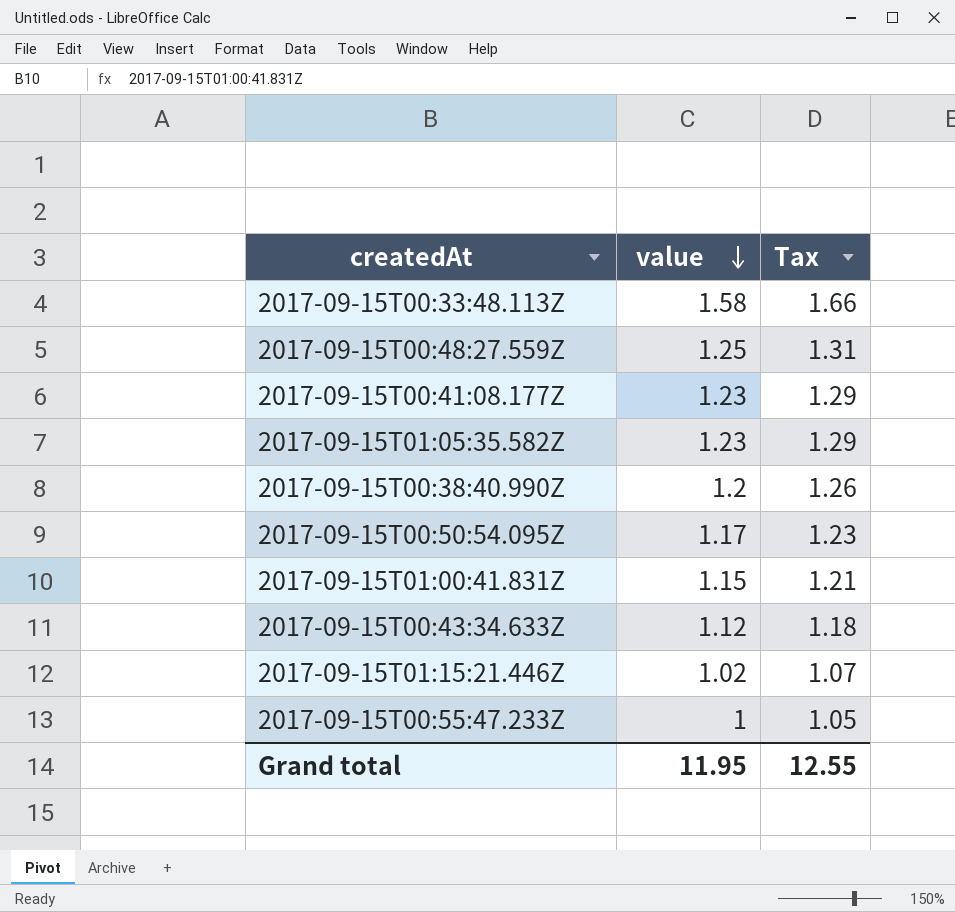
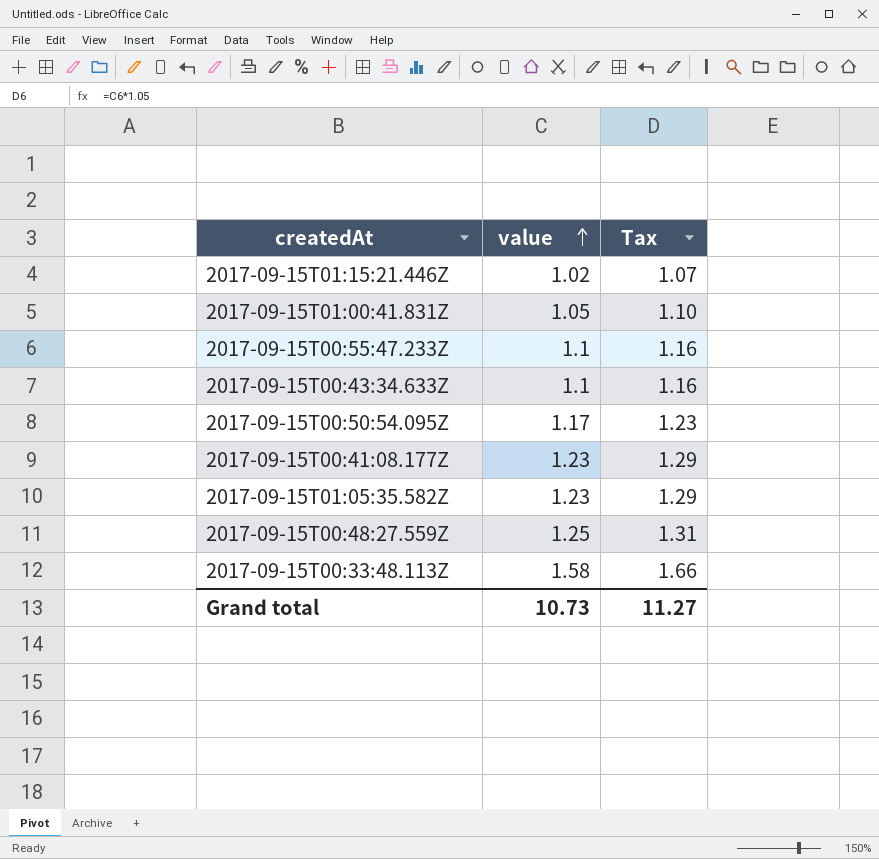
row order: value descending -> value ascending
row 2017-09-15T00:38:40.990Z: 1.2 | 1.26 -> none
2017-09-15T01:00:41.831Z | value: 1.15 -> 1.05
2017-09-15T01:00:41.831Z | Tax: 1.21 -> 1.10
2017-09-15T00:55:47.233Z | value: 1 -> 1.1
2017-09-15T00:55:47.233Z | Tax: 1.05 -> 1.16
2017-09-15T00:43:34.633Z | value: 1.12 -> 1.1
2017-09-15T00:43:34.633Z | Tax: 1.18 -> 1.16
Grand total | value: 11.95 -> 10.73
Grand total | Tax: 12.55 -> 11.27

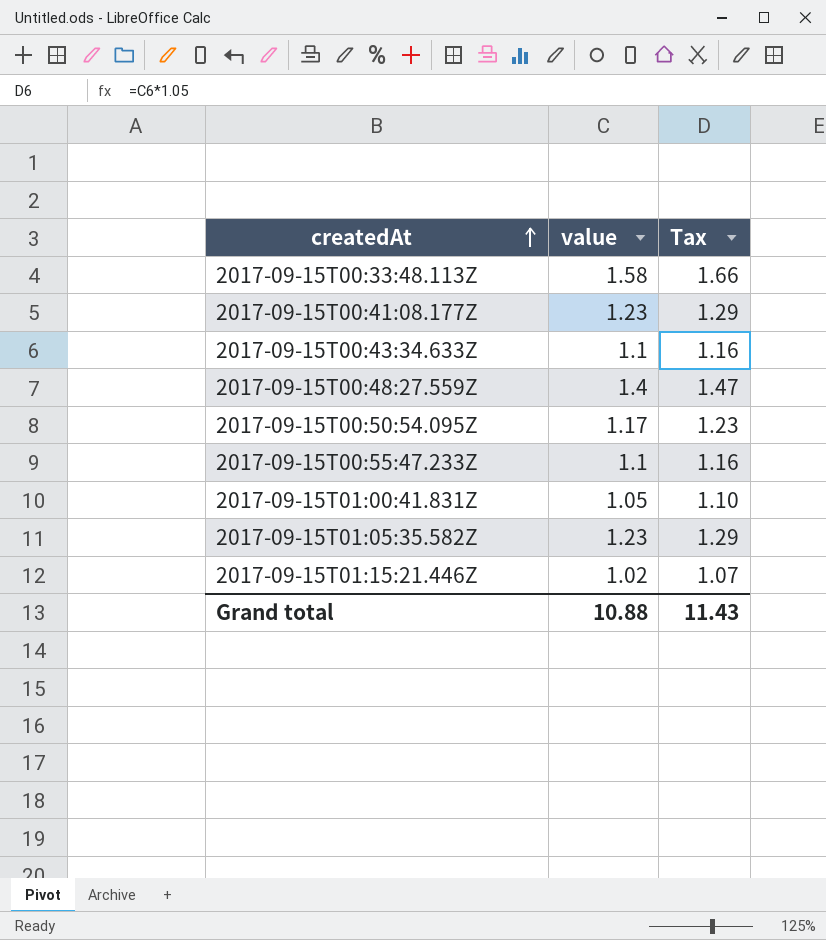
row order: value ascending -> createdAt ascending
2017-09-15T00:48:27.559Z | value: 1.25 -> 1.4
2017-09-15T00:48:27.559Z | Tax: 1.31 -> 1.47
Grand total | value: 10.73 -> 10.88
Grand total | Tax: 11.27 -> 11.43

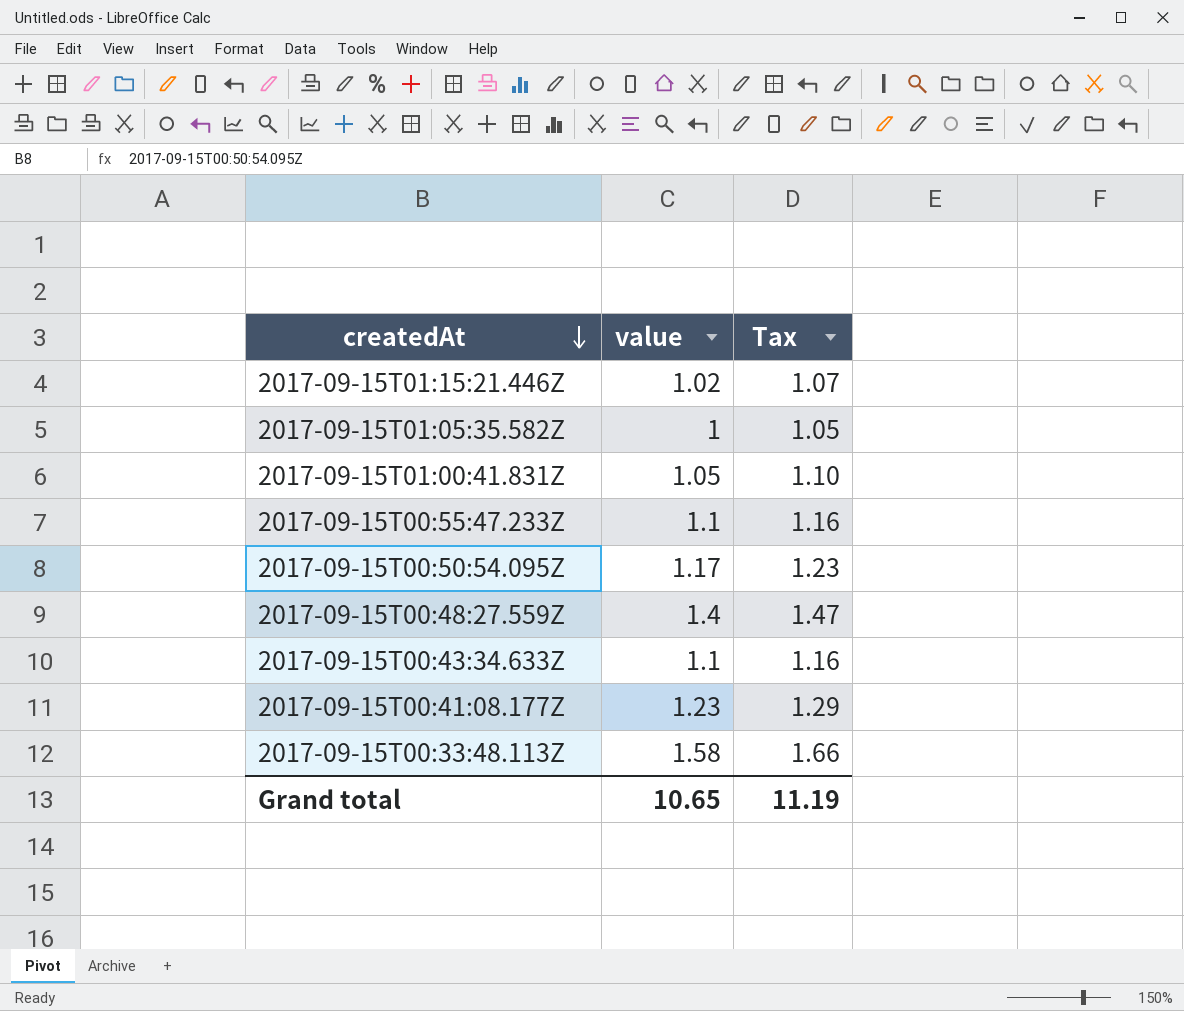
row order: createdAt ascending -> createdAt descending
2017-09-15T01:05:35.582Z | value: 1.23 -> 1
2017-09-15T01:05:35.582Z | Tax: 1.29 -> 1.05
Grand total | value: 10.88 -> 10.65
Grand total | Tax: 11.43 -> 11.19

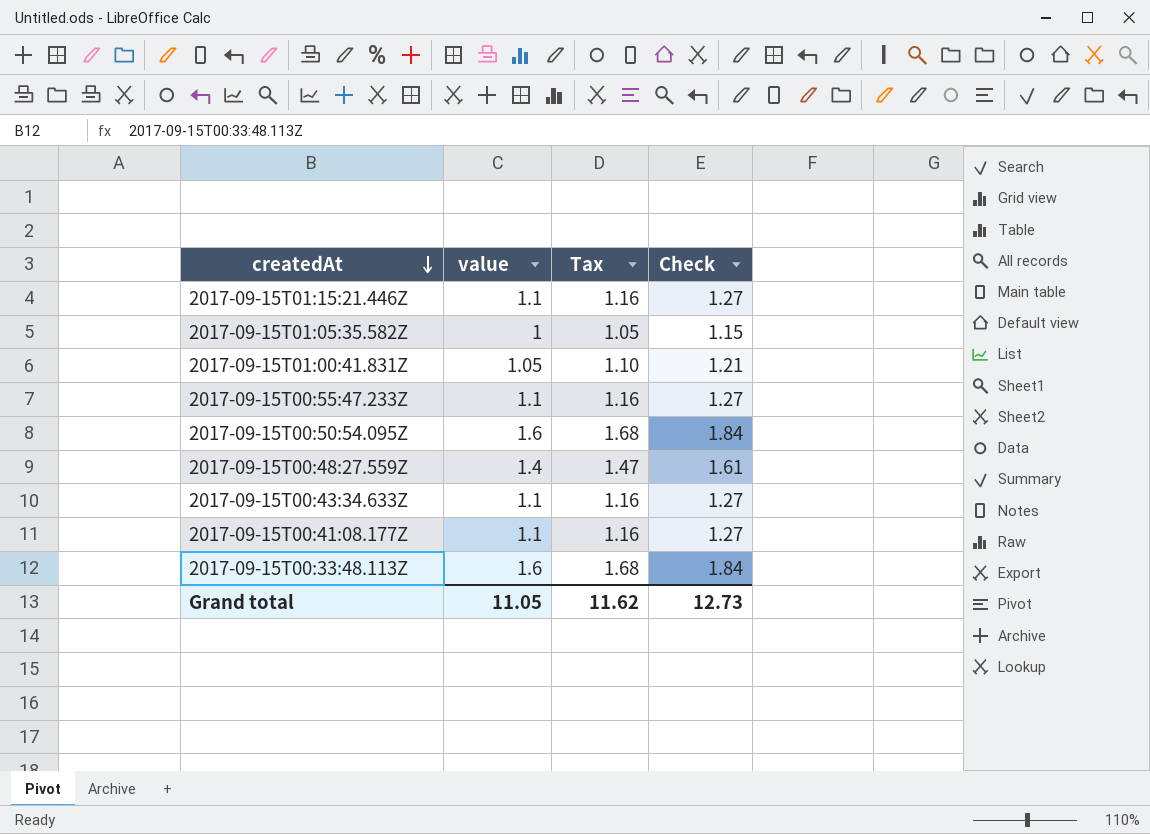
column Check | formula: none -> [value] * 1.15
2017-09-15T01:15:21.446Z | value: 1.02 -> 1.1
2017-09-15T01:15:21.446Z | Tax: 1.07 -> 1.16
2017-09-15T00:50:54.095Z | value: 1.17 -> 1.6
2017-09-15T00:50:54.095Z | Tax: 1.23 -> 1.68
2017-09-15T00:41:08.177Z | value: 1.23 -> 1.1
2017-09-15T00:41:08.177Z | Tax: 1.29 -> 1.16
2017-09-15T00:33:48.113Z | value: 1.58 -> 1.6
2017-09-15T00:33:48.113Z | Tax: 1.66 -> 1.68
Grand total | value: 10.65 -> 11.05
Grand total | Tax: 11.19 -> 11.62

